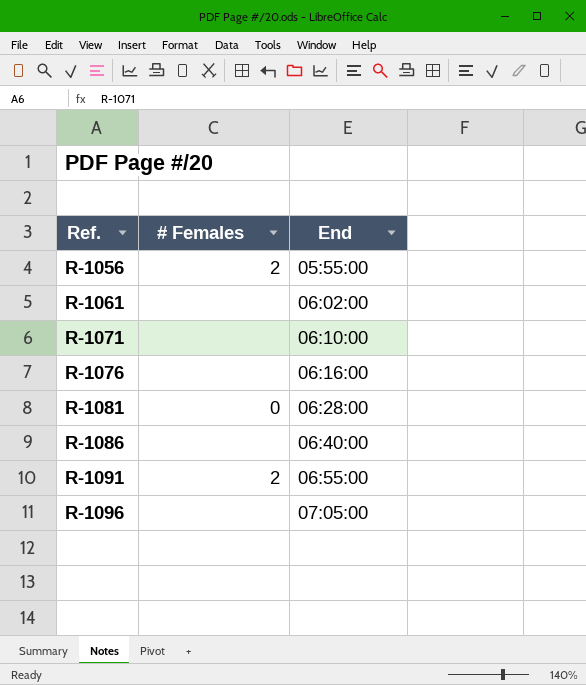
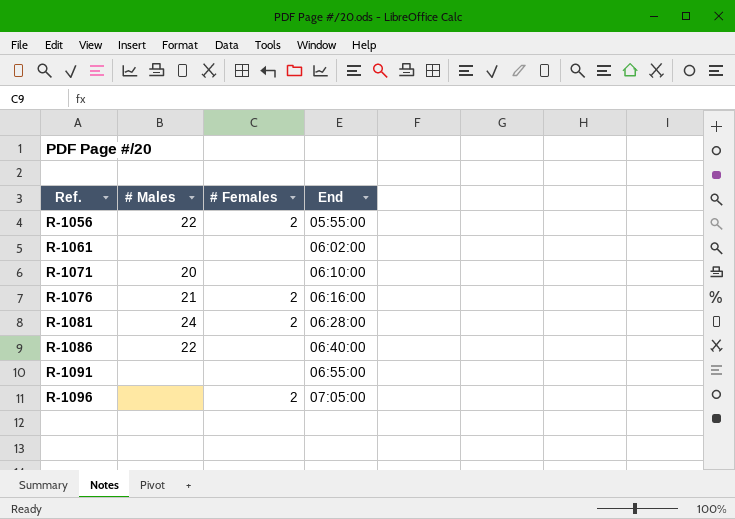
column # Males | position: none -> 2
R-1076 | # Females: none -> 2
R-1081 | # Females: 0 -> 2
R-1091 | # Females: 2 -> none
R-1096 | # Females: none -> 2

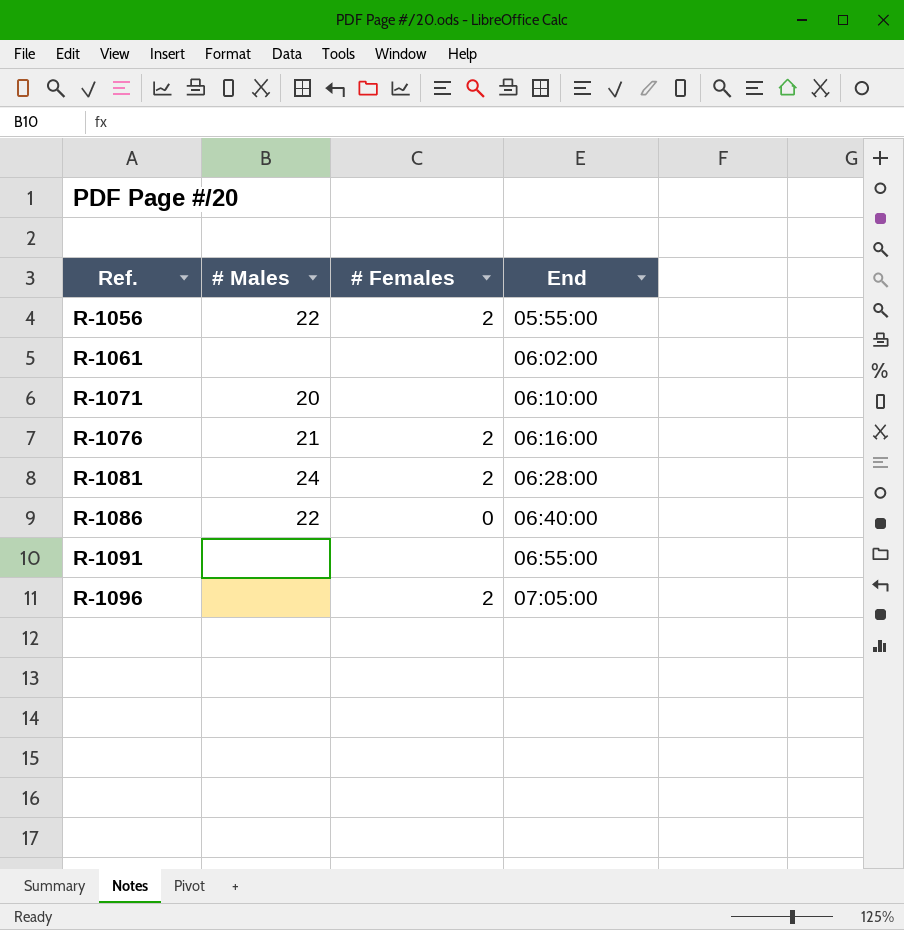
R-1086 | # Females: none -> 0

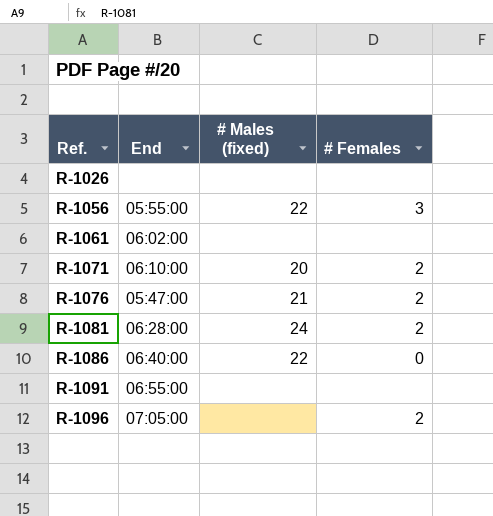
column End | position: 4 -> 2
column name: # Males -> # Males (fixed)
row R-1026: none -> none | none | none
R-1056 | # Females: 2 -> 3
R-1071 | # Females: none -> 2
R-1076 | End: 06:16:00 -> 05:47:00

